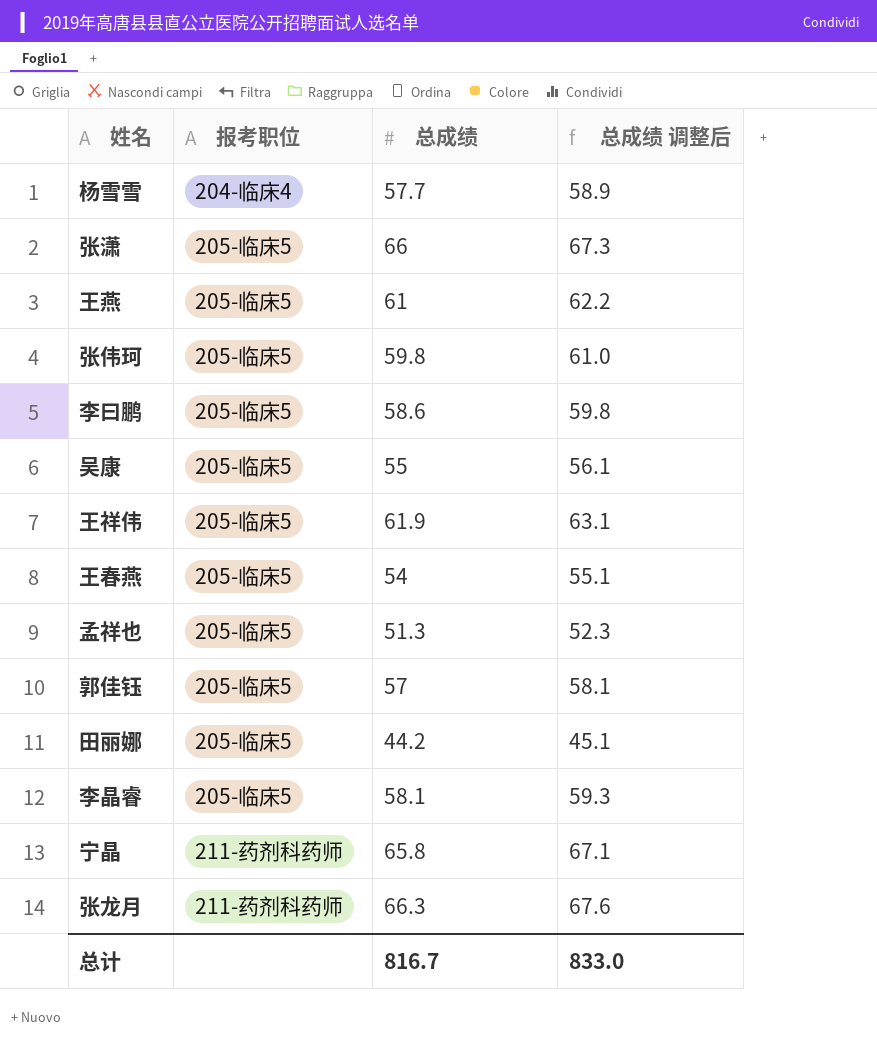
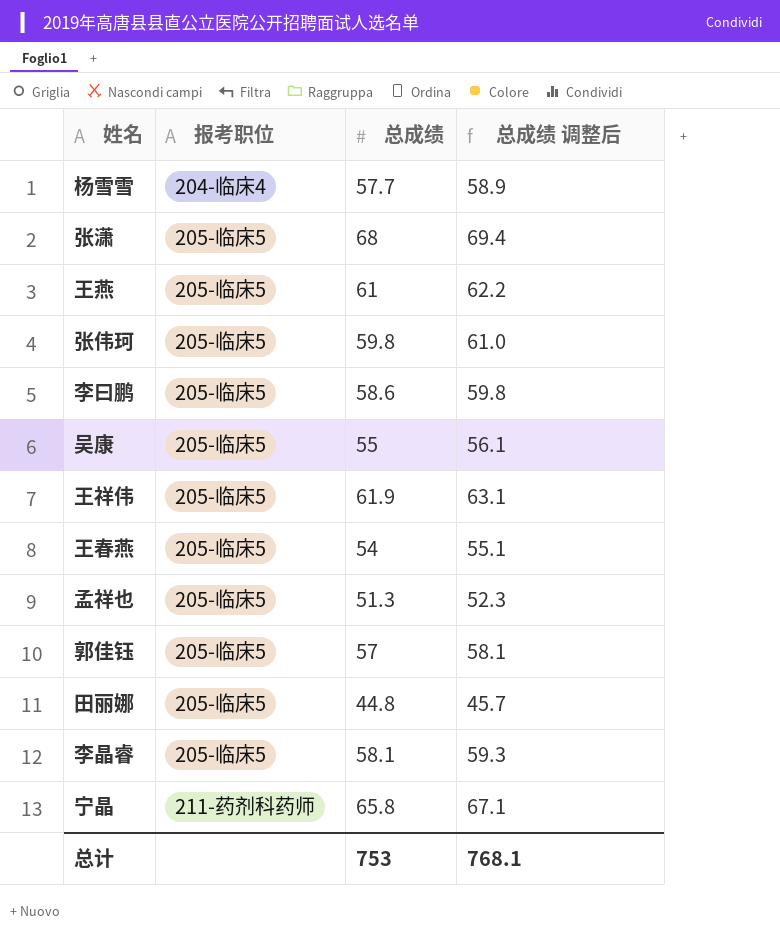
row 张龙月: 211-药剂科药师 | 66.3 | 67.6 -> none
张潇 | 总成绩: 66 -> 68
张潇 | 总成绩 调整后: 67.3 -> 69.4
田丽娜 | 总成绩: 44.2 -> 44.8
田丽娜 | 总成绩 调整后: 45.1 -> 45.7
总计 | 总成绩: 816.7 -> 753
总计 | 总成绩 调整后: 833.0 -> 768.1

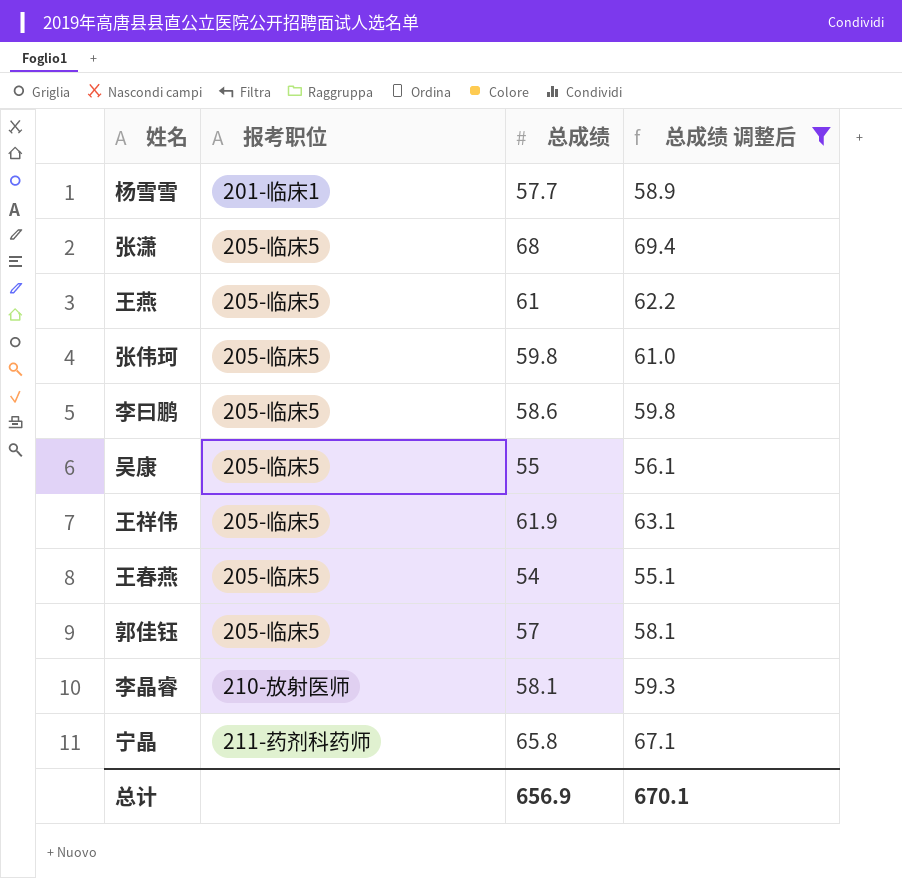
filter: none -> 总成绩 调整后 >= 55.1
杨雪雪 | 报考职位: 204-临床4 -> 201-临床1
李晶睿 | 报考职位: 205-临床5 -> 210-放射医师
总计 | 总成绩: 753 -> 656.9
总计 | 总成绩 调整后: 768.1 -> 670.1

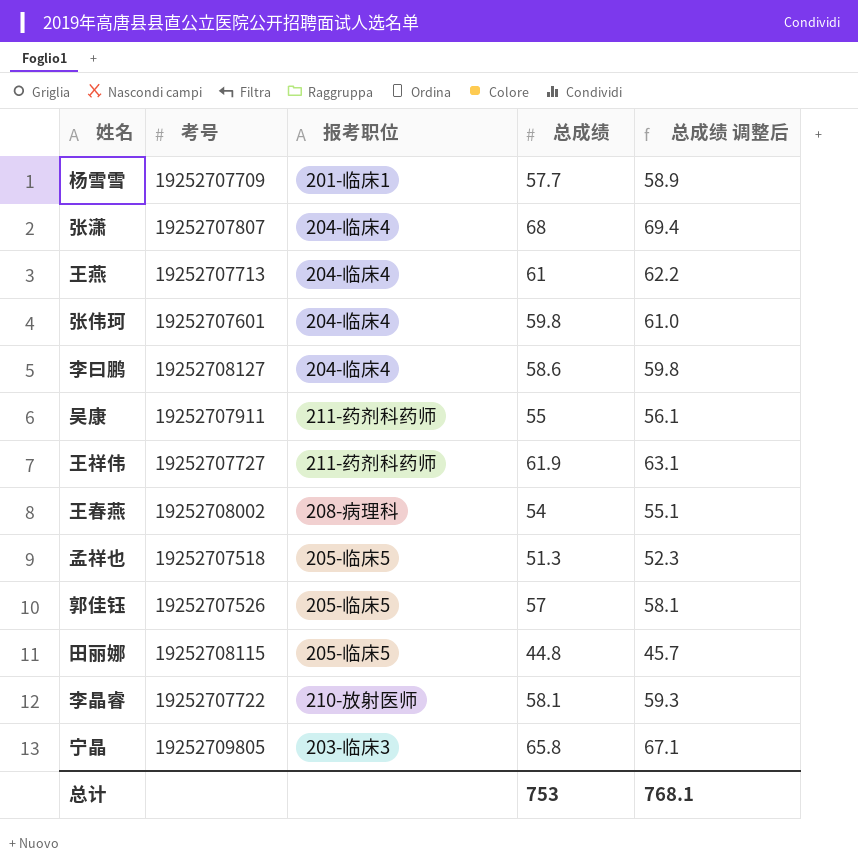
filter: 总成绩 调整后 >= 55.1 -> none
column 考号 | position: none -> 2
张潇 | 报考职位: 205-临床5 -> 204-临床4
王燕 | 报考职位: 205-临床5 -> 204-临床4
张伟珂 | 报考职位: 205-临床5 -> 204-临床4
李曰鹏 | 报考职位: 205-临床5 -> 204-临床4
吴康 | 报考职位: 205-临床5 -> 211-药剂科药师
王祥伟 | 报考职位: 205-临床5 -> 211-药剂科药师
王春燕 | 报考职位: 205-临床5 -> 208-病理科
宁晶 | 报考职位: 211-药剂科药师 -> 203-临床3
总计 | 总成绩: 656.9 -> 753
总计 | 总成绩 调整后: 670.1 -> 768.1

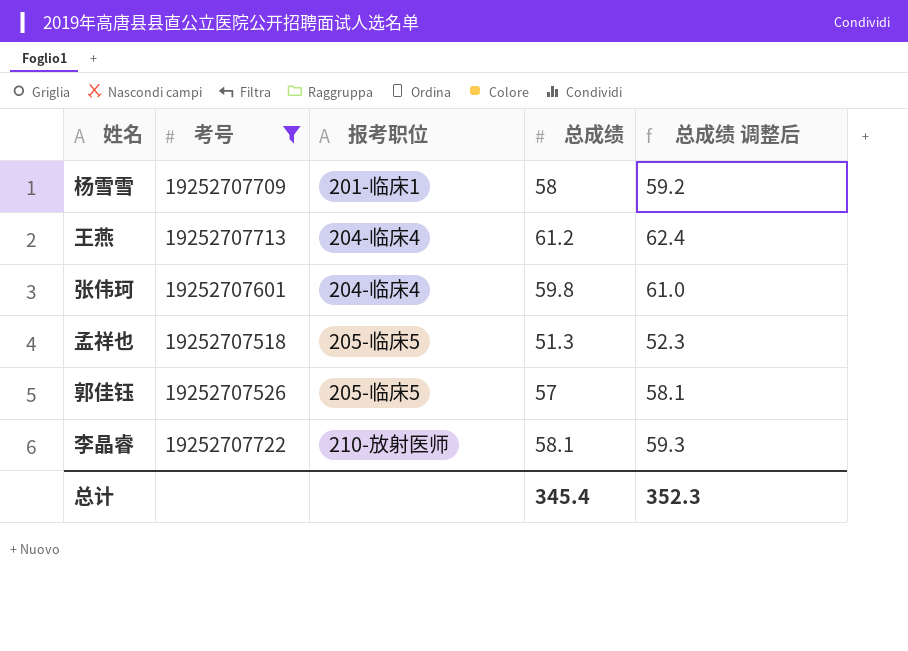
filter: none -> 考号 <= 19252707722
杨雪雪 | 总成绩: 57.7 -> 58
杨雪雪 | 总成绩 调整后: 58.9 -> 59.2
王燕 | 总成绩: 61 -> 61.2
王燕 | 总成绩 调整后: 62.2 -> 62.4
总计 | 总成绩: 753 -> 345.4
总计 | 总成绩 调整后: 768.1 -> 352.3

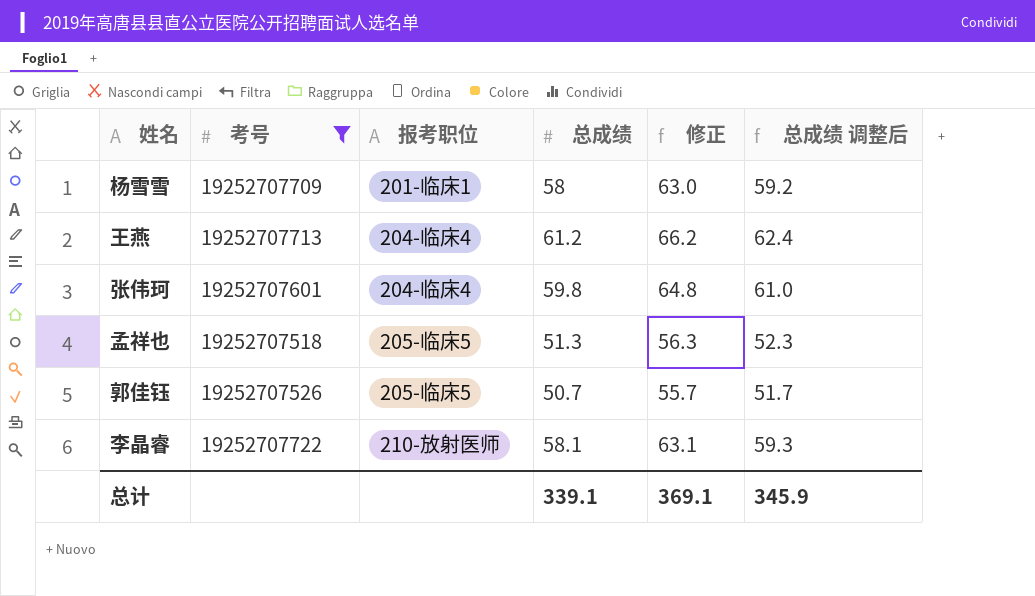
column 修正 | formula: none -> [总成绩] + 5
郭佳钰 | 总成绩: 57 -> 50.7
郭佳钰 | 总成绩 调整后: 58.1 -> 51.7
总计 | 总成绩: 345.4 -> 339.1
总计 | 总成绩 调整后: 352.3 -> 345.9

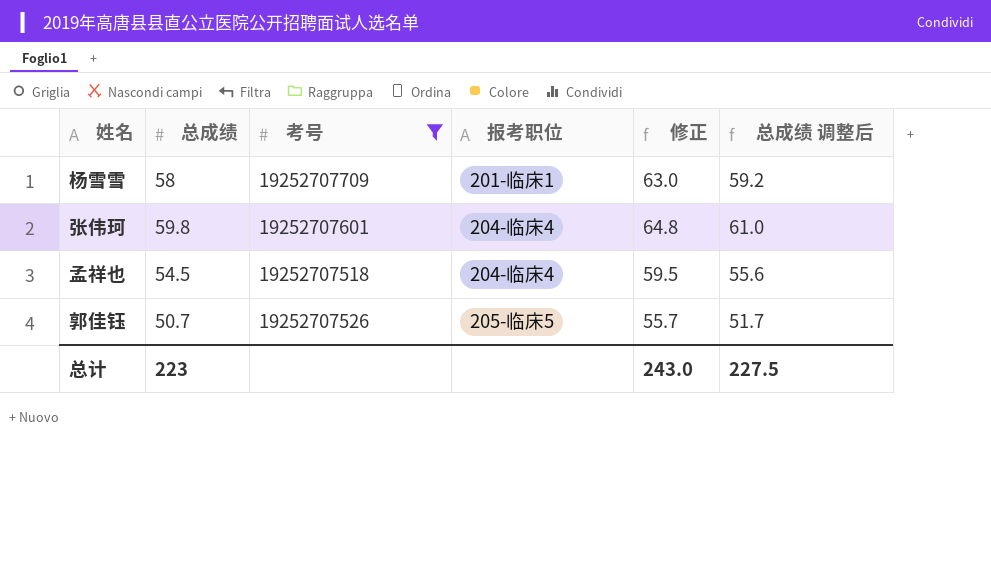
column 总成绩 | position: 4 -> 2
row 王燕: 19252707713 | 204-临床4 | 61.2 | 66.2 | 62.4 -> none
row 李晶睿: 19252707722 | 210-放射医师 | 58.1 | 63.1 | 59.3 -> none
孟祥也 | 总成绩: 51.3 -> 54.5
孟祥也 | 报考职位: 205-临床5 -> 204-临床4
孟祥也 | 修正: 56.3 -> 59.5
孟祥也 | 总成绩 调整后: 52.3 -> 55.6
总计 | 总成绩: 339.1 -> 223
总计 | 修正: 369.1 -> 243.0
总计 | 总成绩 调整后: 345.9 -> 227.5

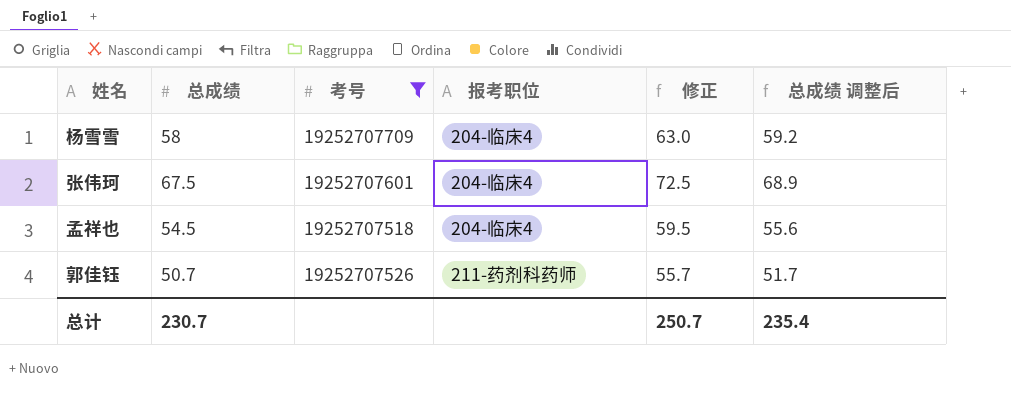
杨雪雪 | 报考职位: 201-临床1 -> 204-临床4
张伟珂 | 总成绩: 59.8 -> 67.5
张伟珂 | 修正: 64.8 -> 72.5
张伟珂 | 总成绩 调整后: 61.0 -> 68.9
郭佳钰 | 报考职位: 205-临床5 -> 211-药剂科药师
总计 | 总成绩: 223 -> 230.7
总计 | 修正: 243.0 -> 250.7
总计 | 总成绩 调整后: 227.5 -> 235.4

